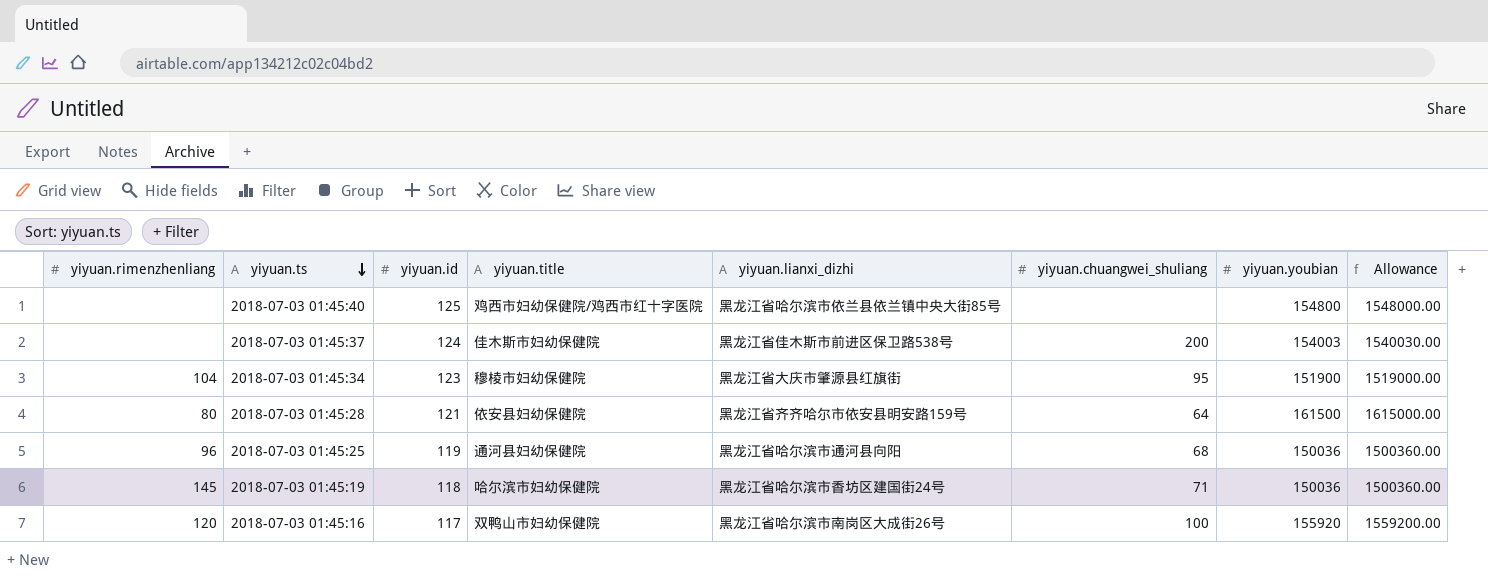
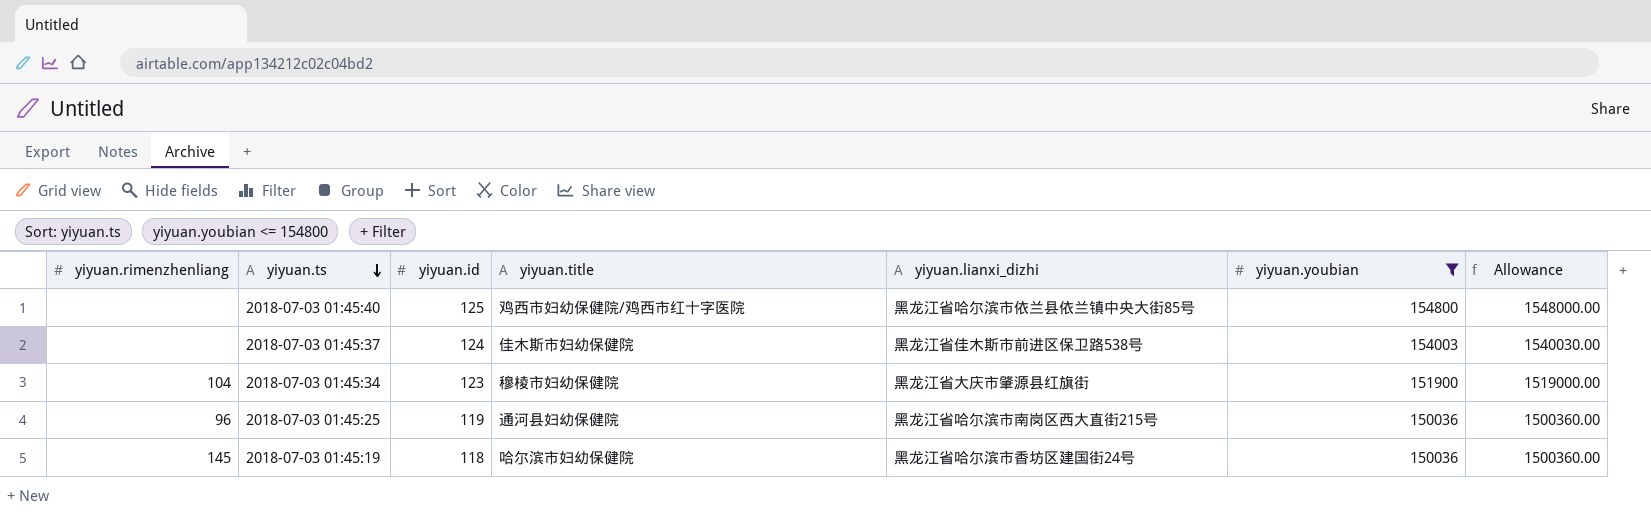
filter: none -> yiyuan.youbian <= 154800
column yiyuan.chuangwei_shuliang | position: 6 -> none
2018-07-03 01:45:25 | yiyuan.lianxi_dizhi: 黑龙江省哈尔滨市通河县向阳 -> 黑龙江省哈尔滨市南岗区西大直街215号

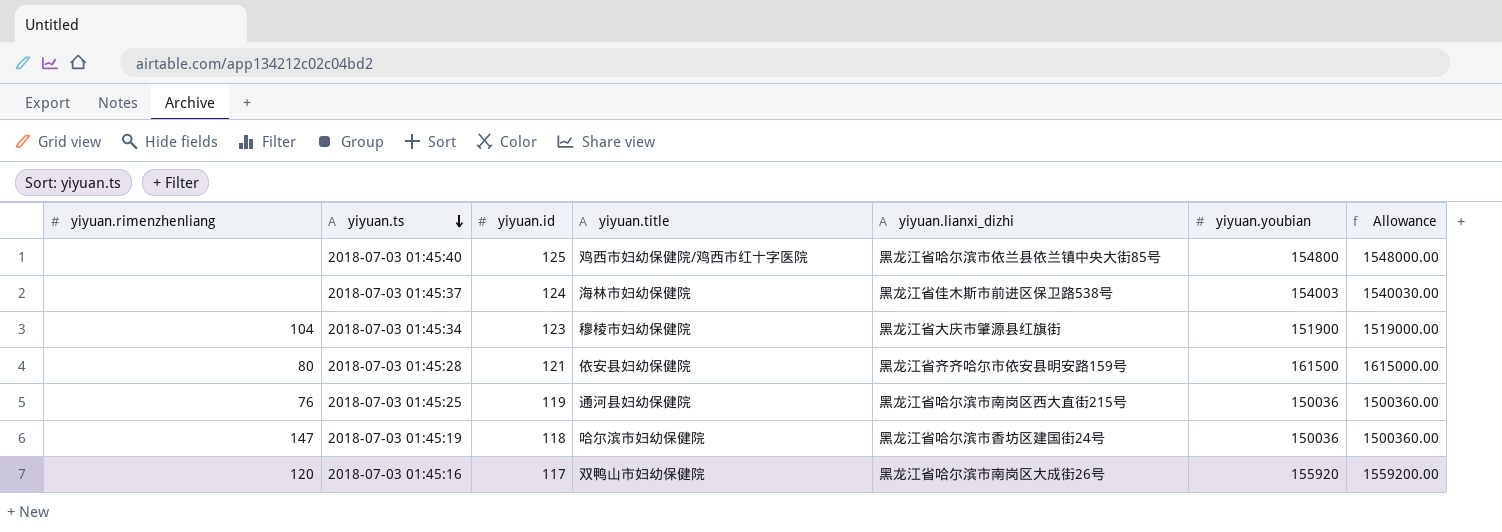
filter: yiyuan.youbian <= 154800 -> none
2018-07-03 01:45:37 | yiyuan.title: 佳木斯市妇幼保健院 -> 海林市妇幼保健院
2018-07-03 01:45:25 | yiyuan.rimenzhenliang: 96 -> 76
2018-07-03 01:45:19 | yiyuan.rimenzhenliang: 145 -> 147

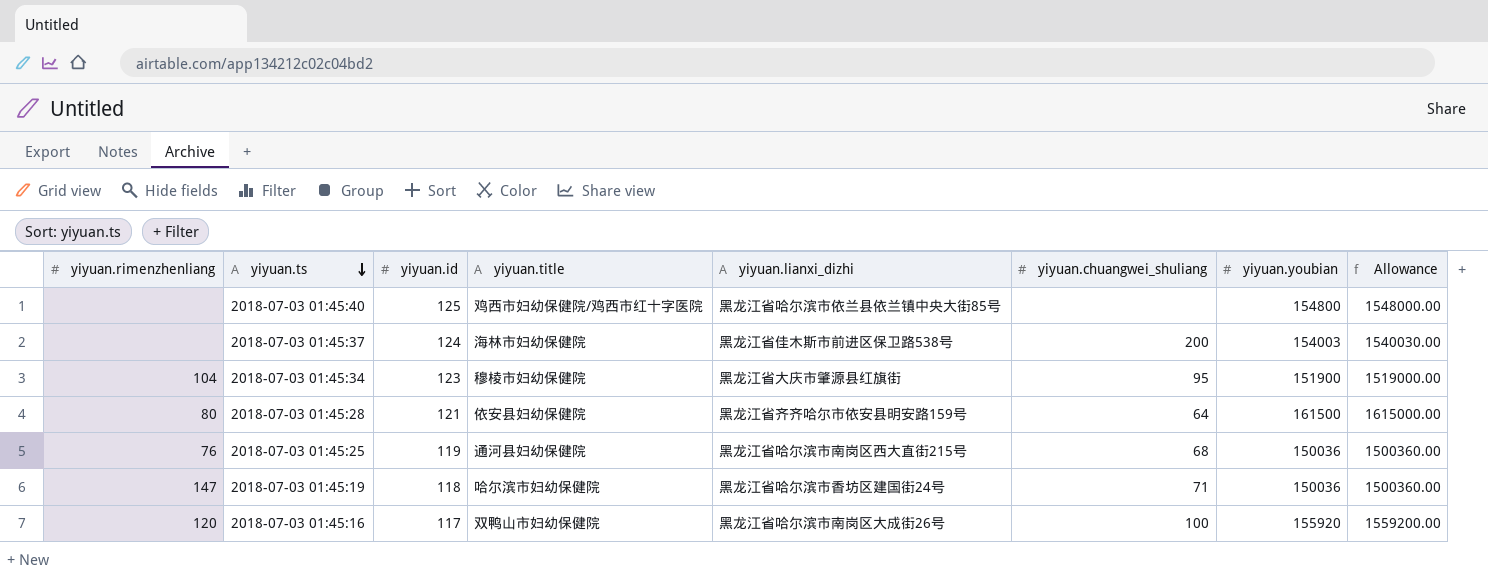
column yiyuan.chuangwei_shuliang | position: none -> 6

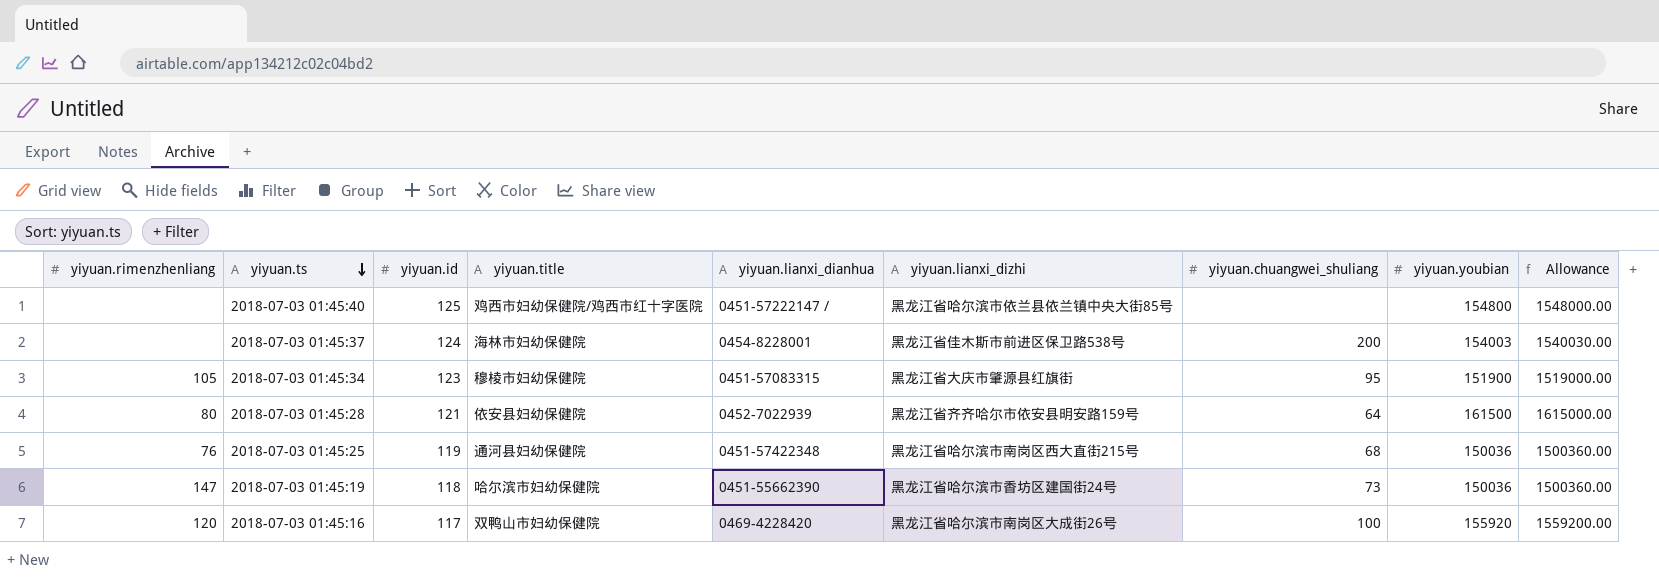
column yiyuan.lianxi_dianhua | position: none -> 5
2018-07-03 01:45:34 | yiyuan.rimenzhenliang: 104 -> 105
2018-07-03 01:45:19 | yiyuan.chuangwei_shuliang: 71 -> 73

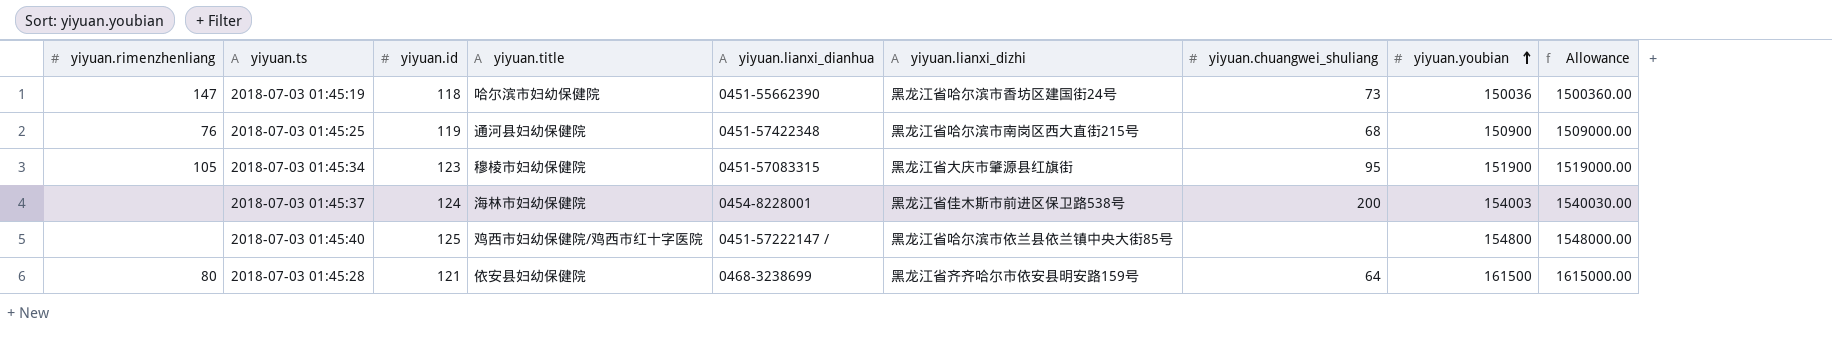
row order: yiyuan.ts descending -> yiyuan.youbian ascending
row 2018-07-03 01:45:16: 120 | 117 | 双鸭山市妇幼保健院 | 0469-4228420 | 黑龙江省哈尔滨市南岗区大成街26号 | 100 | 155920 | 1559200.00 -> none
2018-07-03 01:45:25 | yiyuan.youbian: 150036 -> 150900
2018-07-03 01:45:25 | Allowance: 1500360.00 -> 1509000.00
2018-07-03 01:45:28 | yiyuan.lianxi_dianhua: 0452-7022939 -> 0468-3238699

